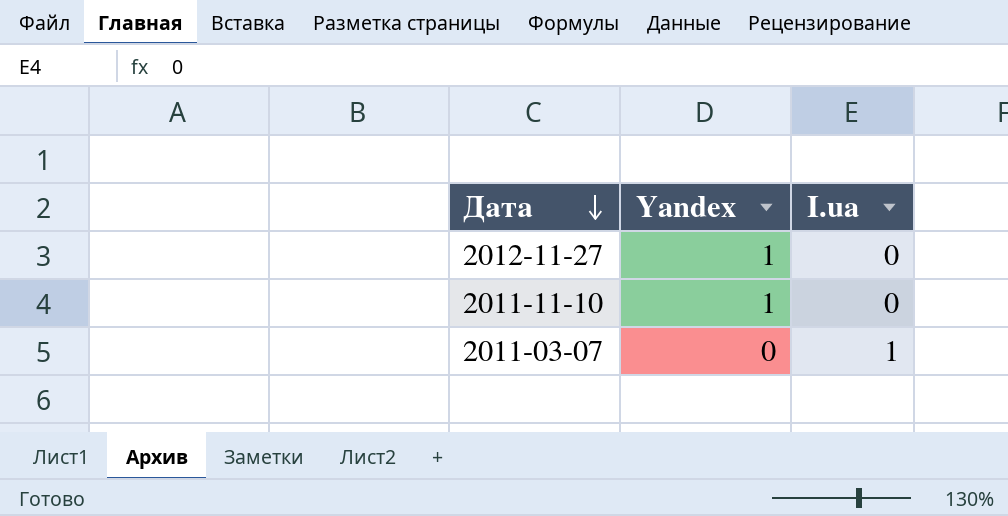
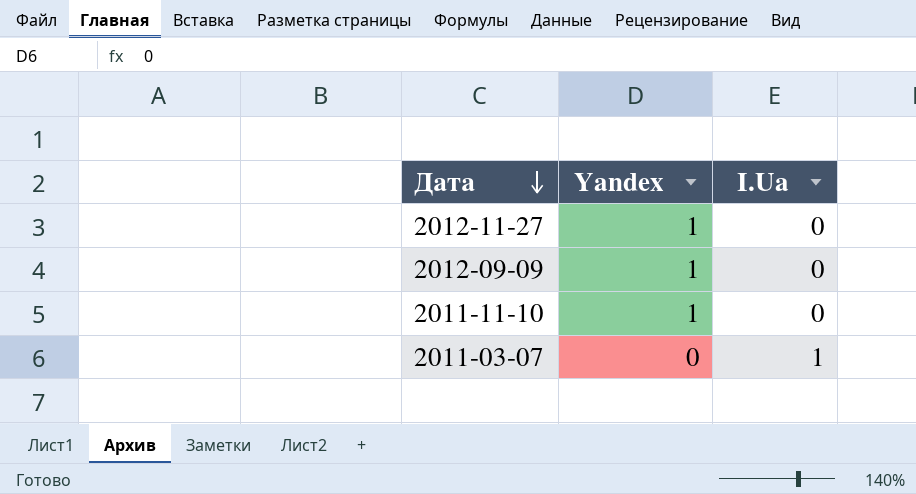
column name: I.ua -> I.Ua
row 2012-09-09: none -> 1 | 0

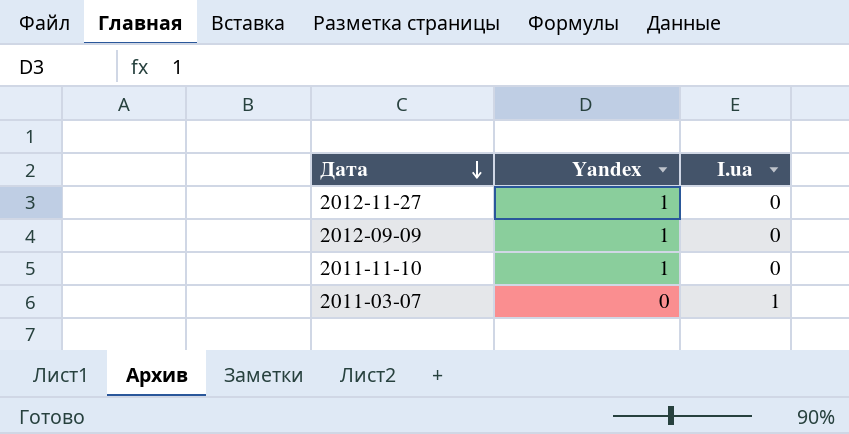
column name: I.Ua -> I.ua

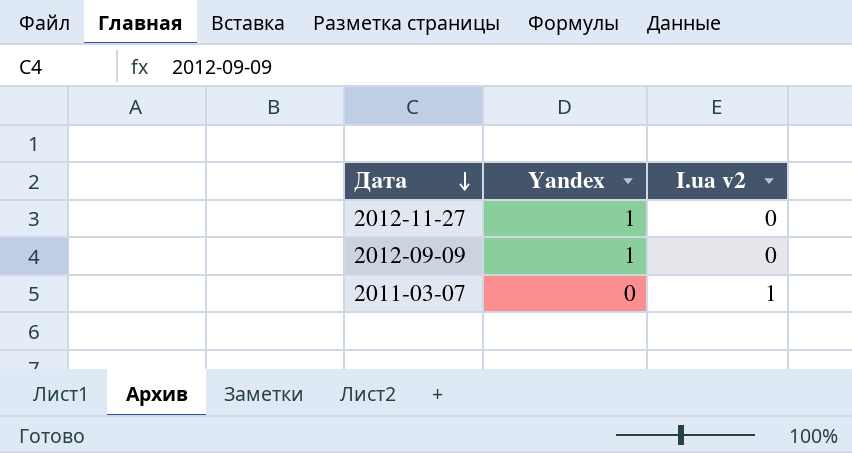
column name: I.ua -> I.ua v2
row 2011-11-10: 1 | 0 -> none

